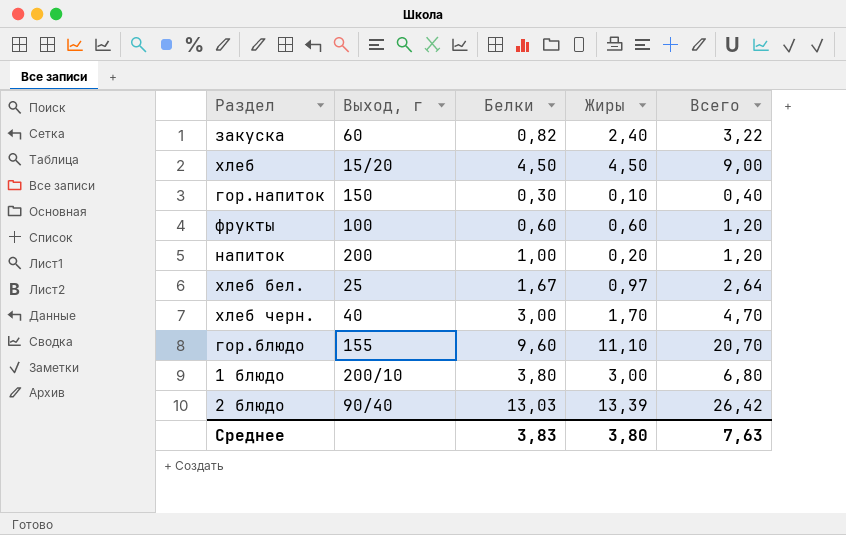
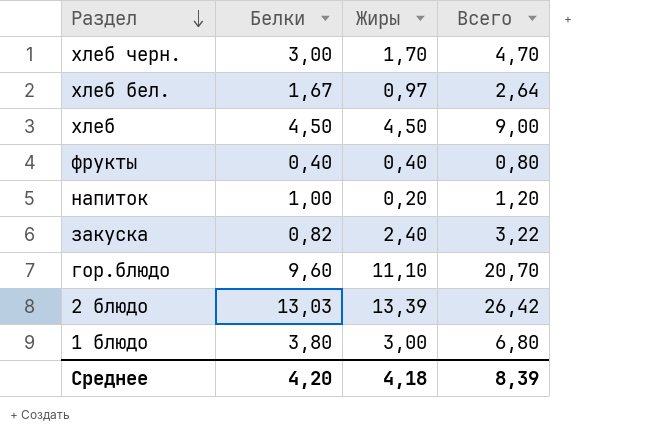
row order: none -> Раздел descending
column Выход, г | position: 2 -> none
row гор.напиток: 150 | 0,30 | 0,10 | 0,40 -> none
фрукты | Белки: 0,60 -> 0,40
фрукты | Жиры: 0,60 -> 0,40
фрукты | Всего: 1,20 -> 0,80
Среднее | Белки: 3,83 -> 4,20
Среднее | Жиры: 3,80 -> 4,18
Среднее | Всего: 7,63 -> 8,39

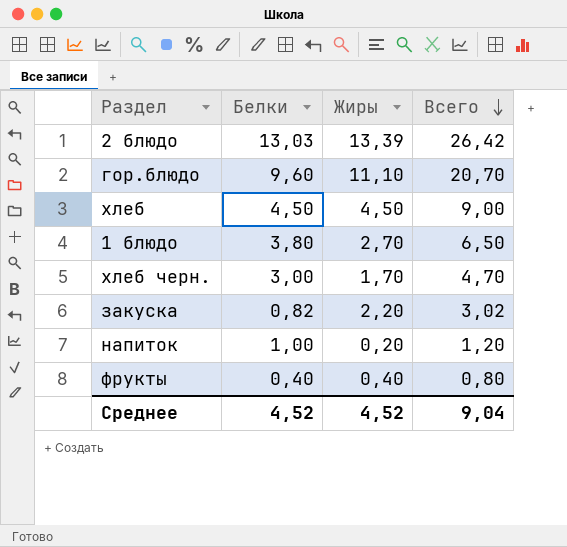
row order: Раздел descending -> Всего descending
row хлеб бел.: 1,67 | 0,97 | 2,64 -> none
1 блюдо | Жиры: 3,00 -> 2,70
1 блюдо | Всего: 6,80 -> 6,50
закуска | Жиры: 2,40 -> 2,20
закуска | Всего: 3,22 -> 3,02
Среднее | Белки: 4,20 -> 4,52
Среднее | Жиры: 4,18 -> 4,52
Среднее | Всего: 8,39 -> 9,04

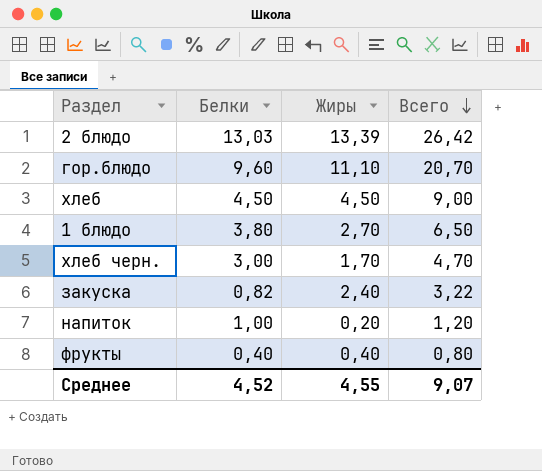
закуска | Жиры: 2,20 -> 2,40
закуска | Всего: 3,02 -> 3,22
Среднее | Жиры: 4,52 -> 4,55
Среднее | Всего: 9,04 -> 9,07

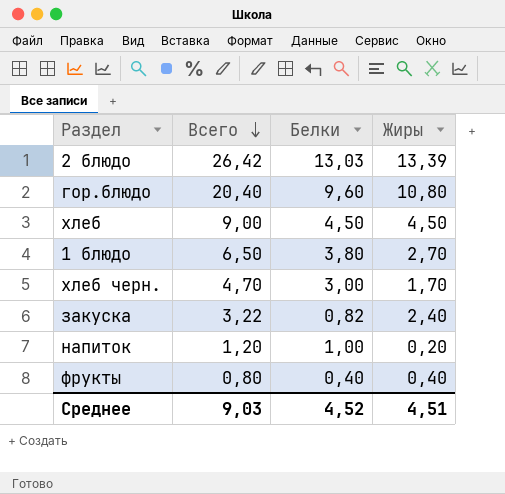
column Всего | position: 4 -> 2
гор.блюдо | Всего: 20,70 -> 20,40
гор.блюдо | Жиры: 11,10 -> 10,80
Среднее | Всего: 9,07 -> 9,03
Среднее | Жиры: 4,55 -> 4,51

